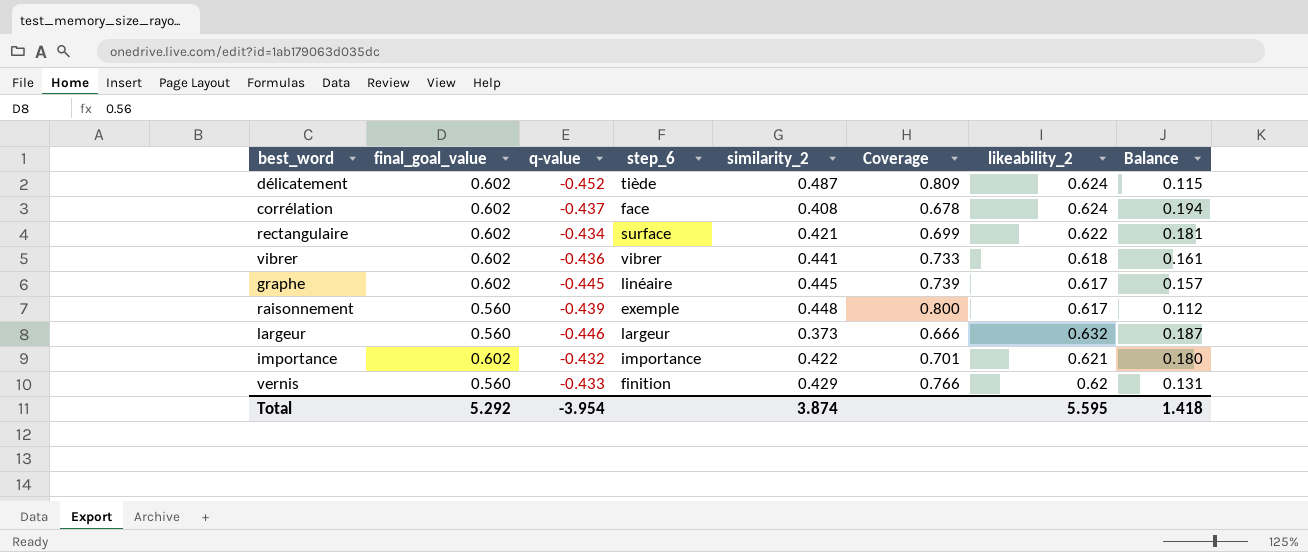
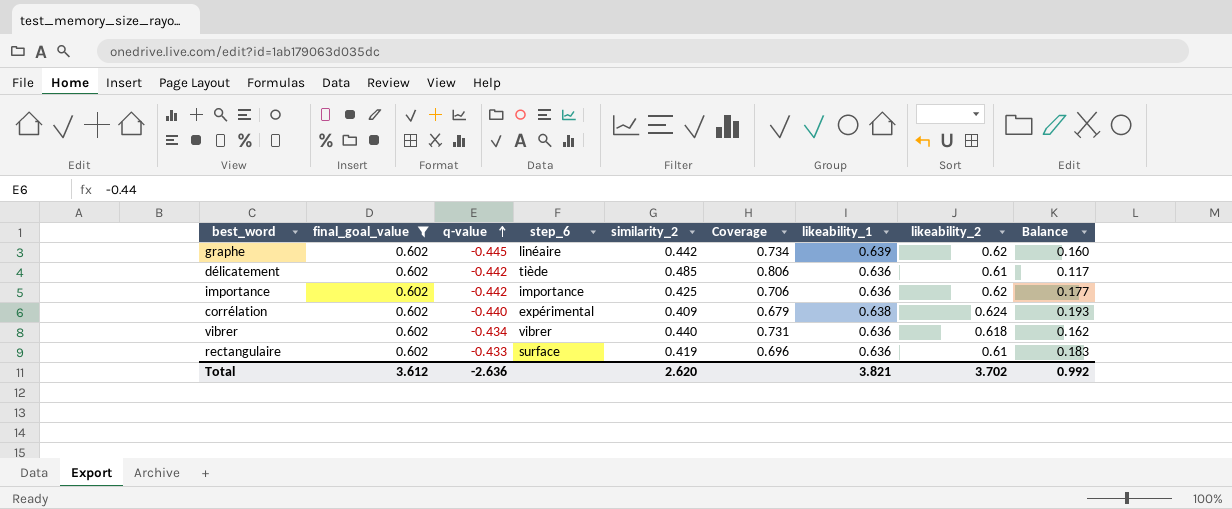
filter: none -> final_goal_value = 0.602
row order: none -> q-value ascending
column likeability_1 | position: none -> 7
graphe | similarity_2: 0.445 -> 0.442
graphe | Coverage: 0.739 -> 0.734
graphe | likeability_2: 0.617 -> 0.62
graphe | Balance: 0.157 -> 0.160
délicatement | q-value: -0.452 -> -0.442
délicatement | similarity_2: 0.487 -> 0.485
délicatement | Coverage: 0.809 -> 0.806
délicatement | likeability_2: 0.624 -> 0.61
délicatement | Balance: 0.115 -> 0.117
importance | q-value: -0.432 -> -0.442
importance | similarity_2: 0.422 -> 0.425
importance | Coverage: 0.701 -> 0.706
importance | likeability_2: 0.621 -> 0.62
importance | Balance: 0.180 -> 0.177
corrélation | q-value: -0.437 -> -0.440
corrélation | step_6: face -> expérimental
corrélation | similarity_2: 0.408 -> 0.409
corrélation | Coverage: 0.678 -> 0.679
corrélation | Balance: 0.194 -> 0.193
vibrer | q-value: -0.436 -> -0.434
vibrer | similarity_2: 0.441 -> 0.440
vibrer | Coverage: 0.733 -> 0.731
vibrer | Balance: 0.161 -> 0.162
rectangulaire | q-value: -0.434 -> -0.433
rectangulaire | similarity_2: 0.421 -> 0.419
rectangulaire | Coverage: 0.699 -> 0.696
rectangulaire | likeability_2: 0.622 -> 0.61
rectangulaire | Balance: 0.181 -> 0.183
Total | final_goal_value: 5.292 -> 3.612
Total | q-value: -3.954 -> -2.636
Total | similarity_2: 3.874 -> 2.620
Total | likeability_2: 5.595 -> 3.702
Total | Balance: 1.418 -> 0.992

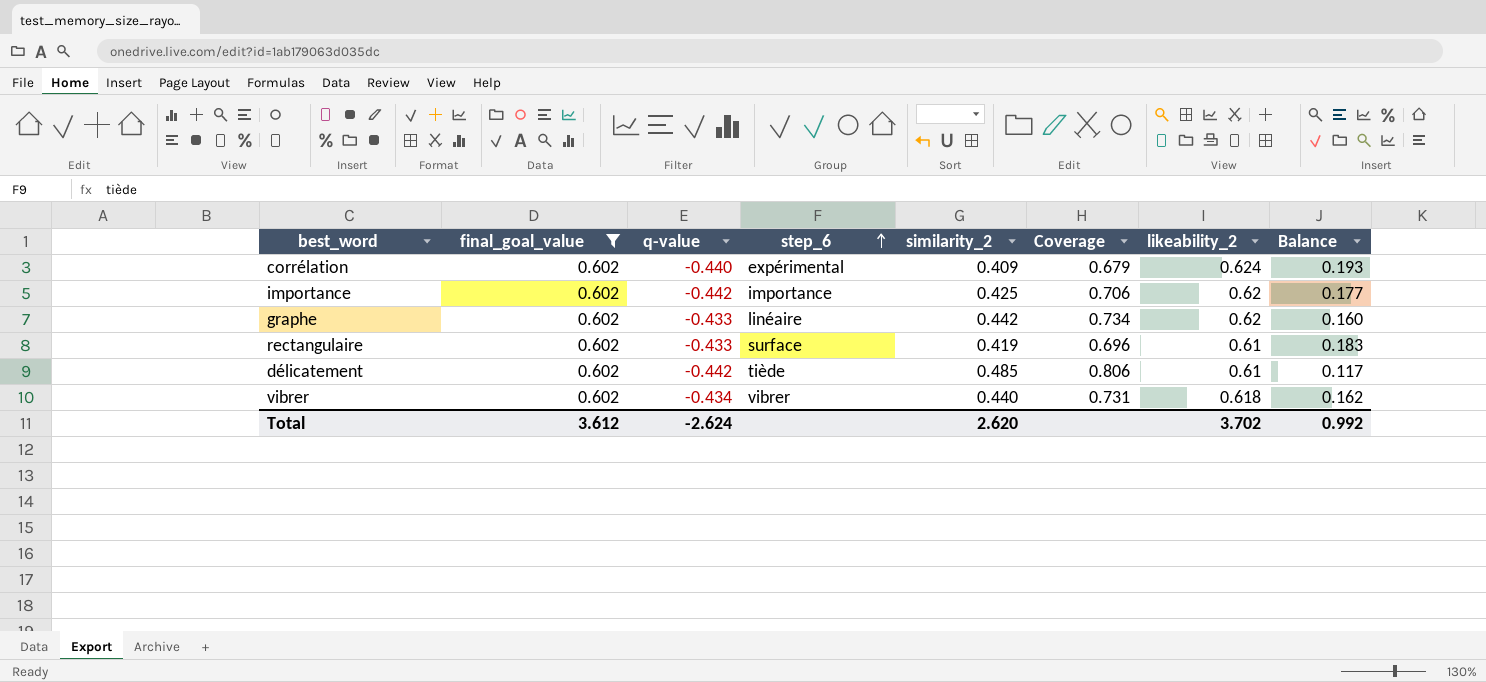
row order: q-value ascending -> step_6 ascending
column likeability_1 | position: 7 -> none
graphe | q-value: -0.445 -> -0.433
Total | q-value: -2.636 -> -2.624

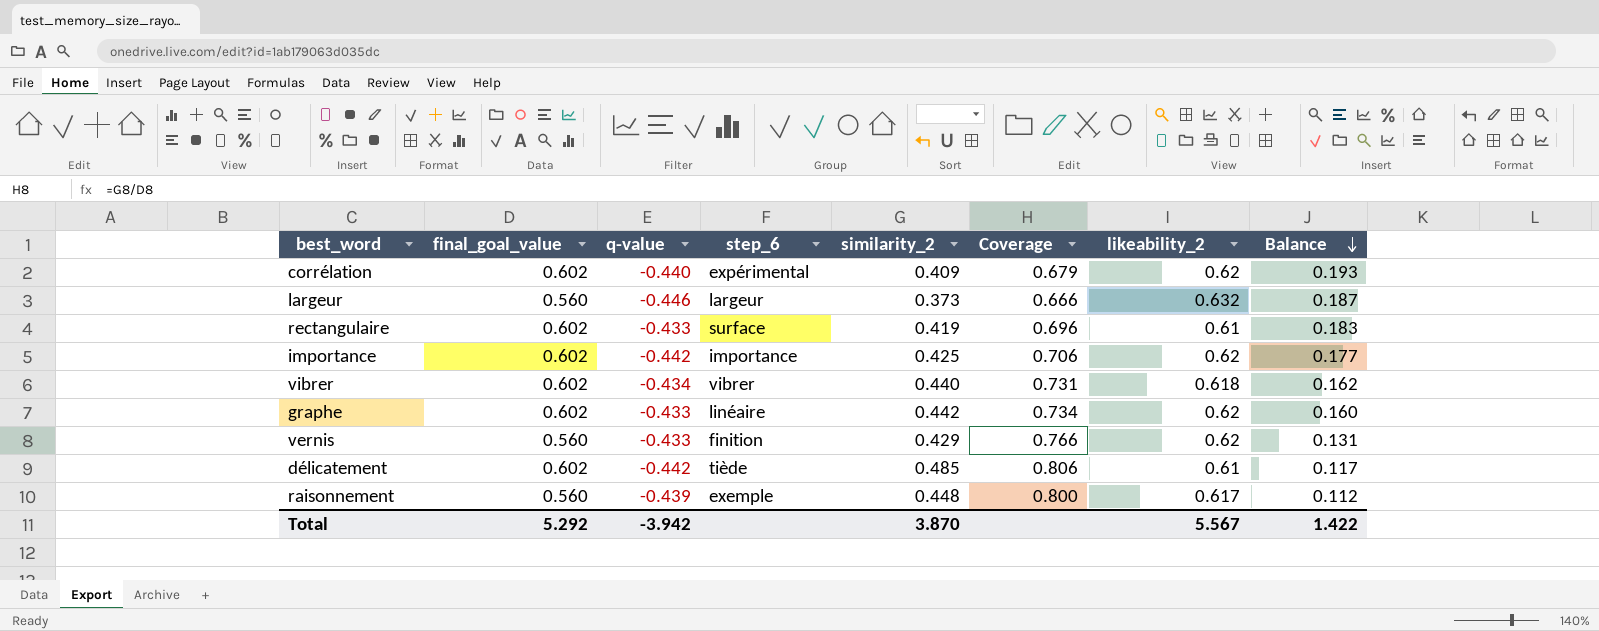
filter: final_goal_value = 0.602 -> none
row order: step_6 ascending -> Balance descending
corrélation | likeability_2: 0.624 -> 0.62
Total | final_goal_value: 3.612 -> 5.292
Total | q-value: -2.624 -> -3.942
Total | similarity_2: 2.620 -> 3.870
Total | likeability_2: 3.702 -> 5.567
Total | Balance: 0.992 -> 1.422

